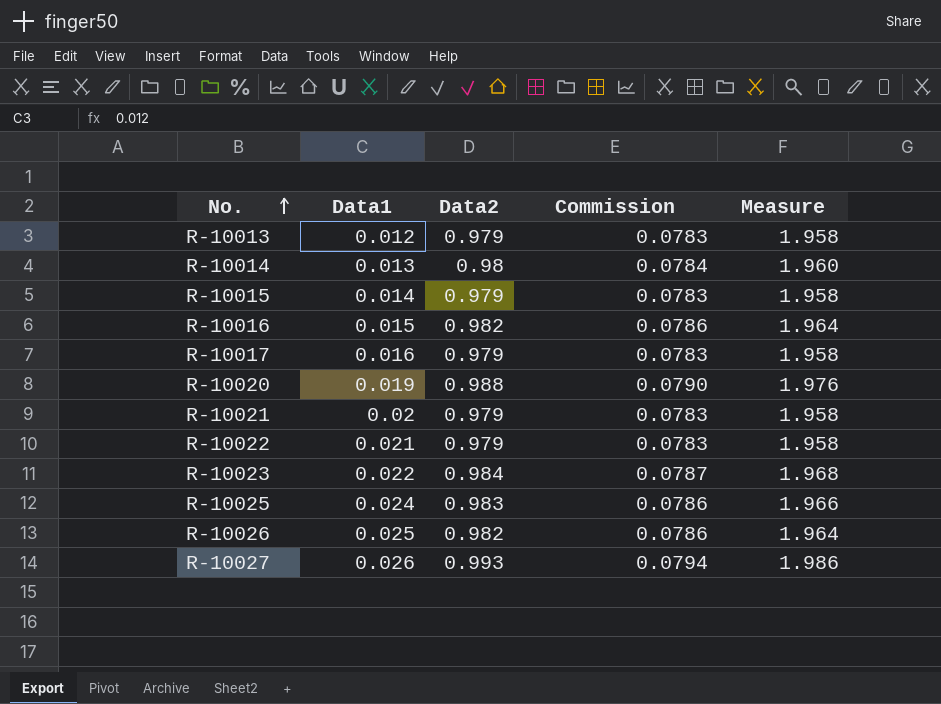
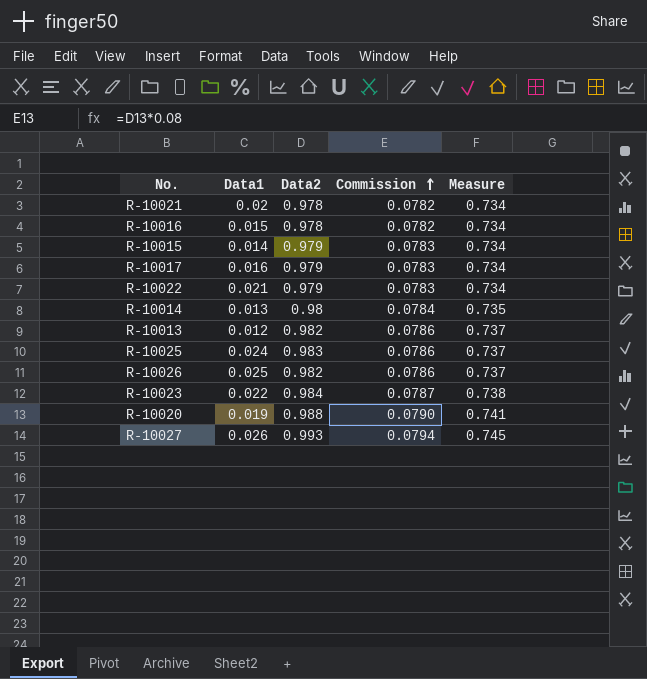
row order: No. ascending -> Commission ascending
column Measure | formula: [Data2] * 2 -> [Data2] * 0.75
R-10021 | Data2: 0.979 -> 0.978
R-10021 | Commission: 0.0783 -> 0.0782
R-10016 | Data2: 0.982 -> 0.978
R-10016 | Commission: 0.0786 -> 0.0782
R-10013 | Data2: 0.979 -> 0.982
R-10013 | Commission: 0.0783 -> 0.0786

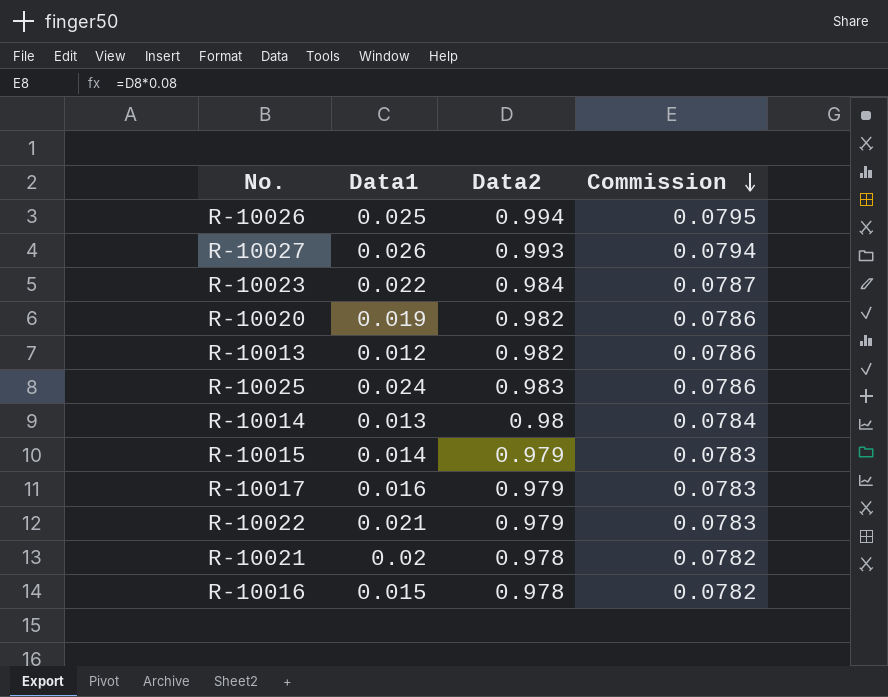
row order: Commission ascending -> Commission descending
column Measure | formula: [Data2] * 0.75 -> none
R-10026 | Data2: 0.982 -> 0.994
R-10026 | Commission: 0.0786 -> 0.0795
R-10020 | Data2: 0.988 -> 0.982
R-10020 | Commission: 0.0790 -> 0.0786

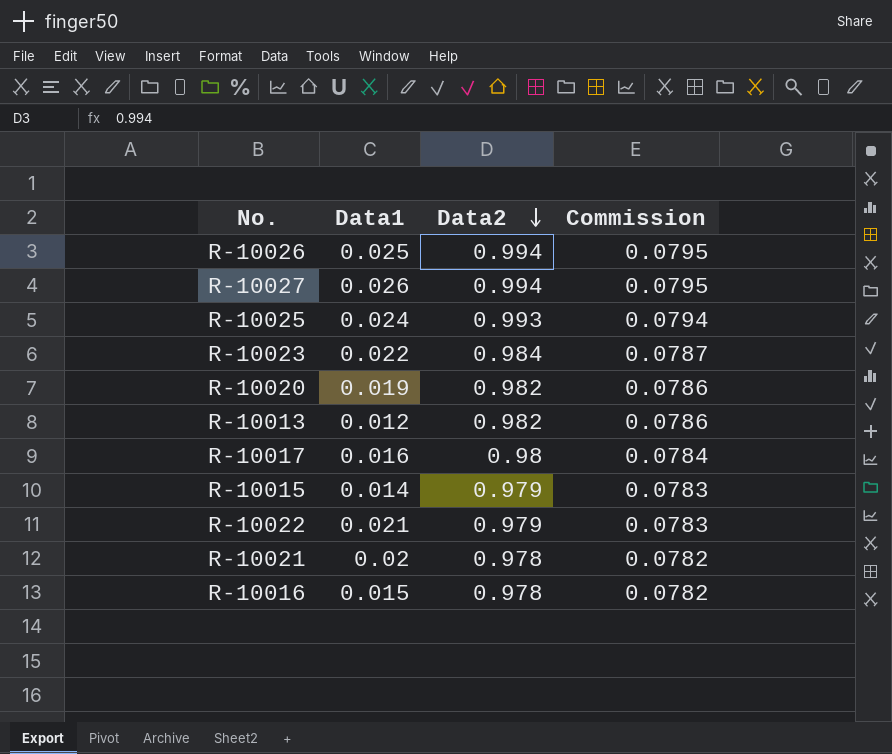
row order: Commission descending -> Data2 descending
row R-10014: 0.013 | 0.98 | 0.0784 -> none
R-10027 | Data2: 0.993 -> 0.994
R-10027 | Commission: 0.0794 -> 0.0795
R-10025 | Data2: 0.983 -> 0.993
R-10025 | Commission: 0.0786 -> 0.0794
R-10017 | Data2: 0.979 -> 0.98
R-10017 | Commission: 0.0783 -> 0.0784

